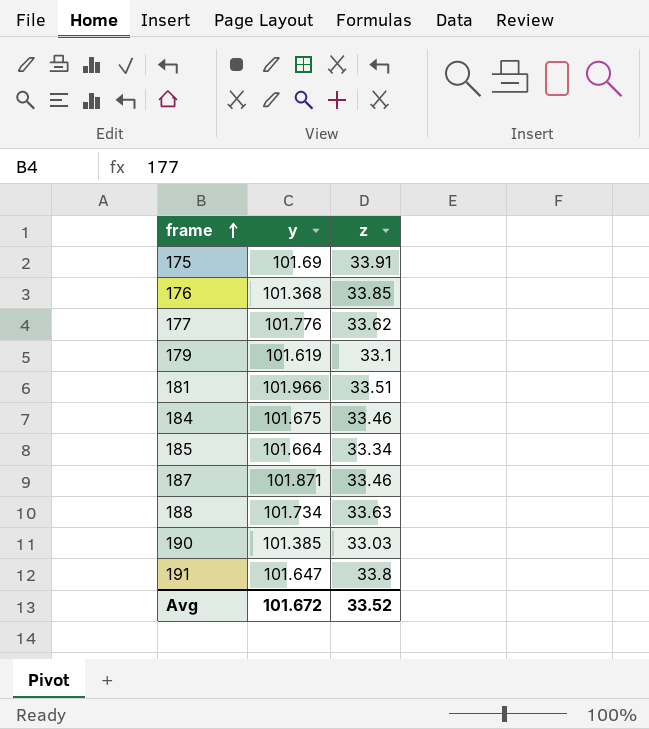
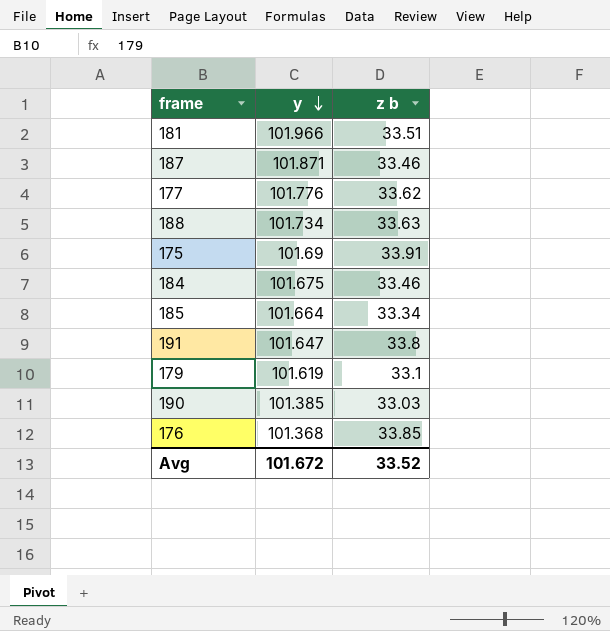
row order: frame ascending -> y descending
column name: z -> z b

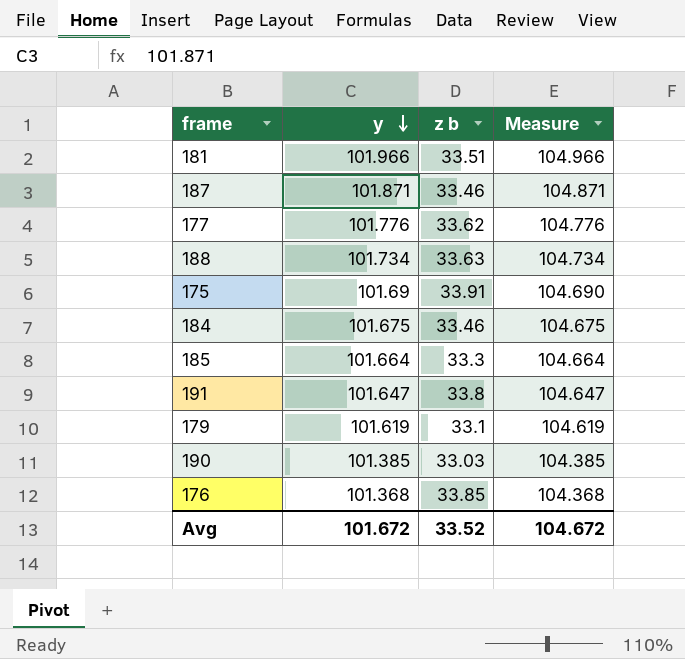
column Measure | formula: none -> [y] + 3
185 | z b: 33.34 -> 33.3

